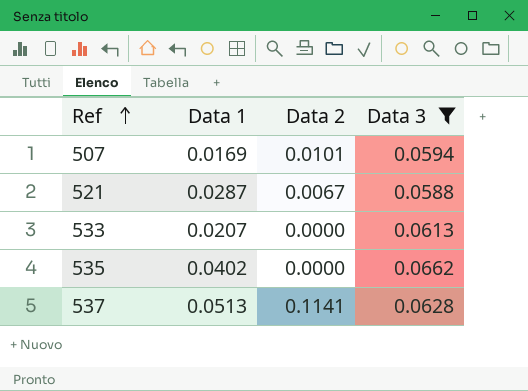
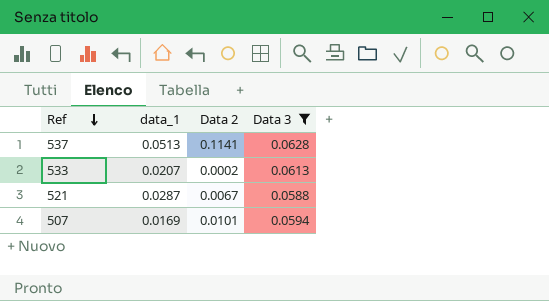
row order: Ref ascending -> Ref descending
column name: Data 1 -> data_1
row 535: 0.0402 | 0.0000 | 0.0662 -> none
533 | Data 2: 0.0000 -> 0.0002

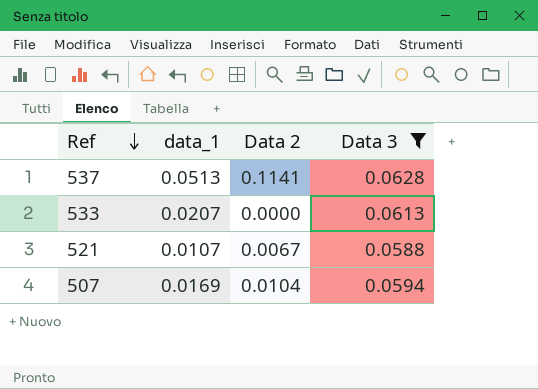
533 | Data 2: 0.0002 -> 0.0000
521 | data_1: 0.0287 -> 0.0107
507 | Data 2: 0.0101 -> 0.0104

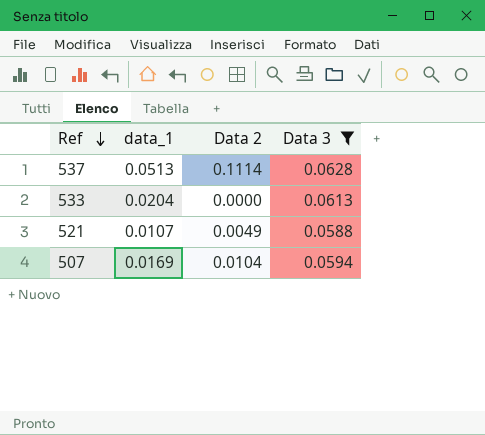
537 | Data 2: 0.1141 -> 0.1114
533 | data_1: 0.0207 -> 0.0204
521 | Data 2: 0.0067 -> 0.0049

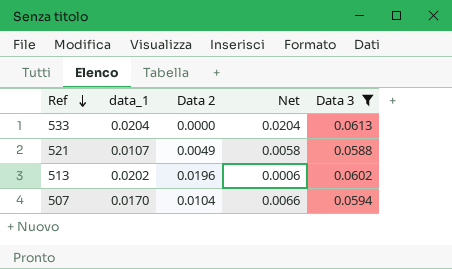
column Net | formula: none -> [data_1] - [Data 2]
row 537: 0.0513 | 0.1114 | 0.0628 -> none
row 513: none -> 0.0202 | 0.0196 | 0.0006 | 0.0602
507 | data_1: 0.0169 -> 0.0170

